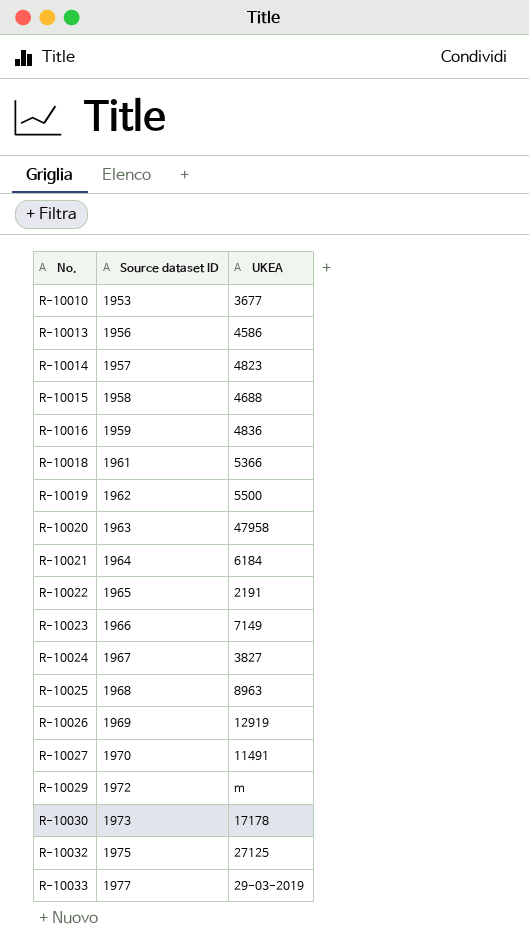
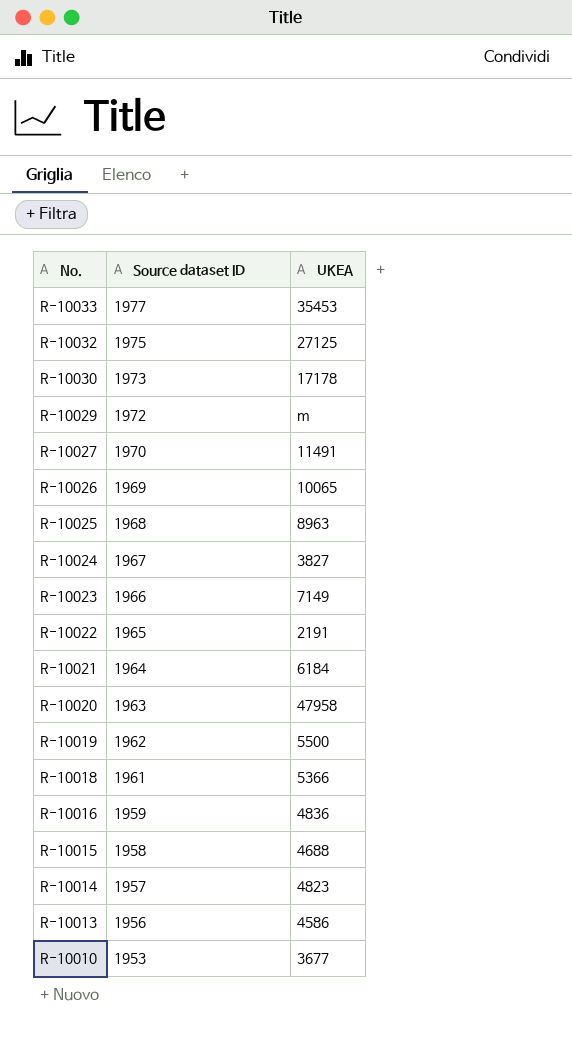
row order: No. ascending -> No. descending
R-10033 | UKEA: 29-03-2019 -> 35453
R-10026 | UKEA: 12919 -> 10065

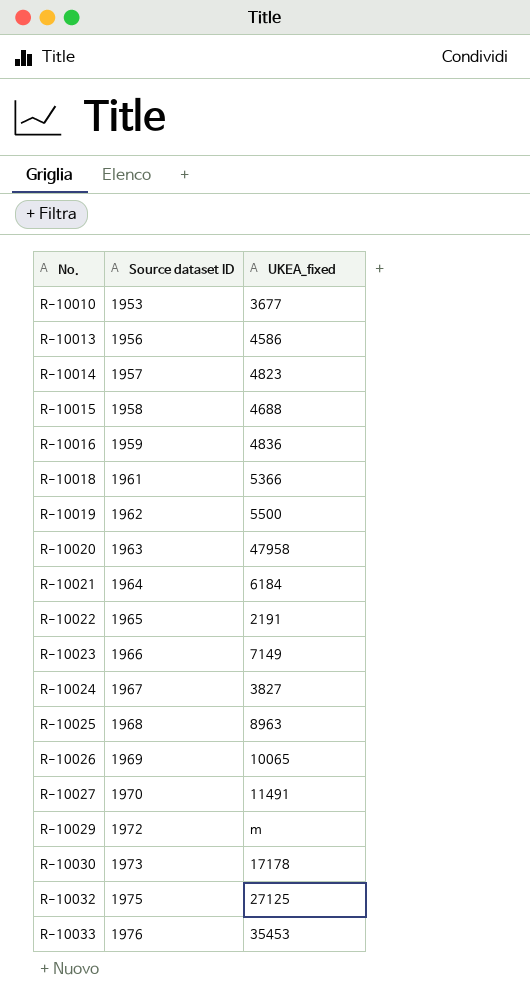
row order: No. descending -> No. ascending
column name: UKEA -> UKEA_fixed
R-10033 | Source dataset ID: 1977 -> 1976

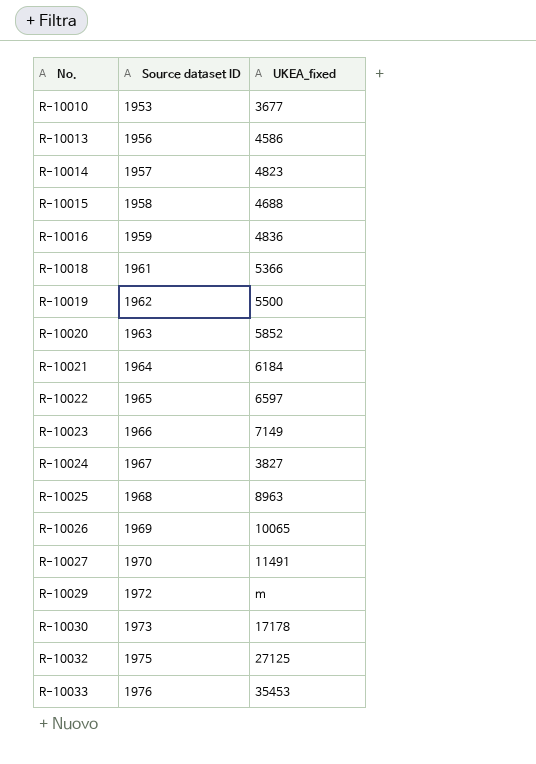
R-10020 | UKEA_fixed: 47958 -> 5852
R-10022 | UKEA_fixed: 2191 -> 6597

